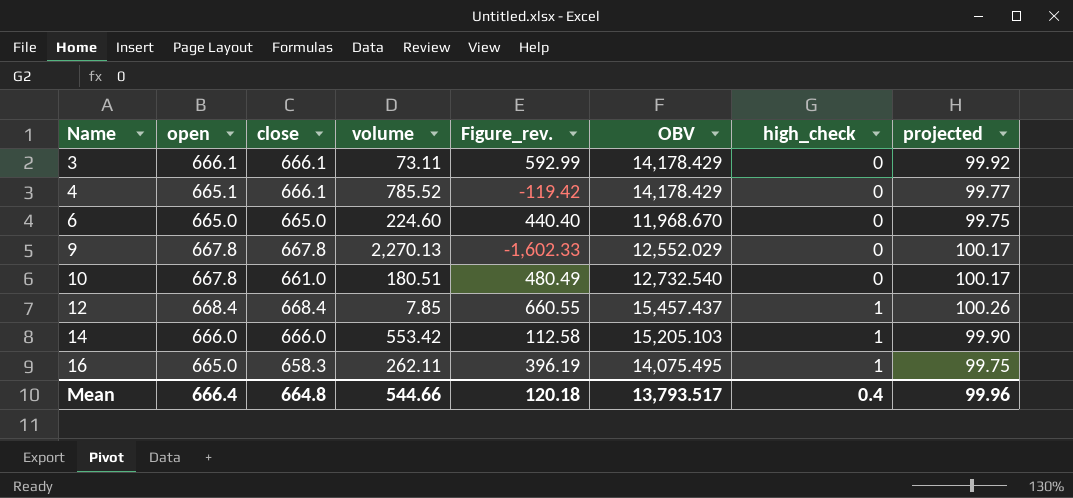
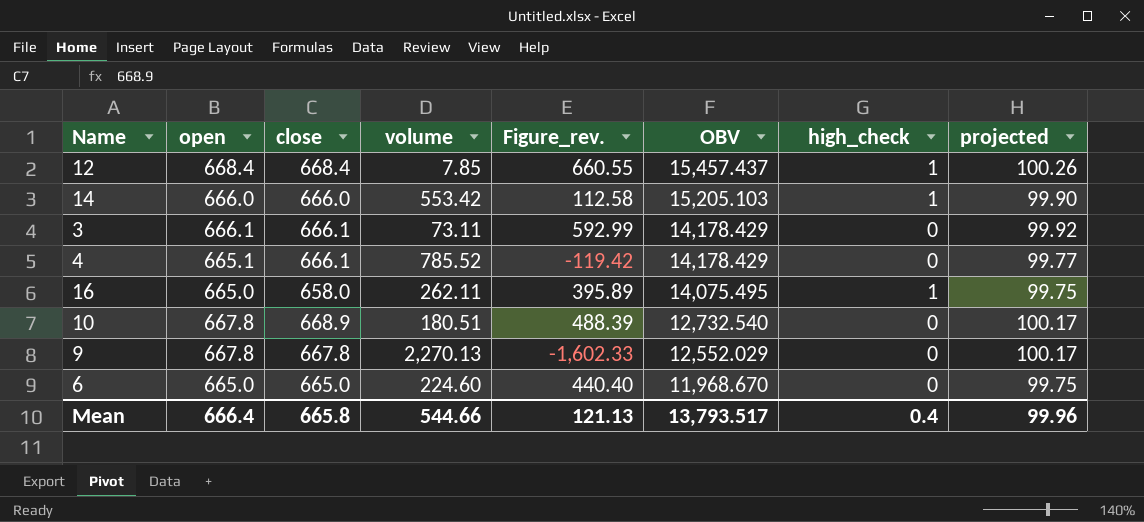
row order: Name ascending -> OBV descending
16 | close: 658.3 -> 658.0
16 | Figure_rev.: 396.19 -> 395.89
10 | close: 661.0 -> 668.9
10 | Figure_rev.: 480.49 -> 488.39
Mean | close: 664.8 -> 665.8
Mean | Figure_rev.: 120.18 -> 121.13

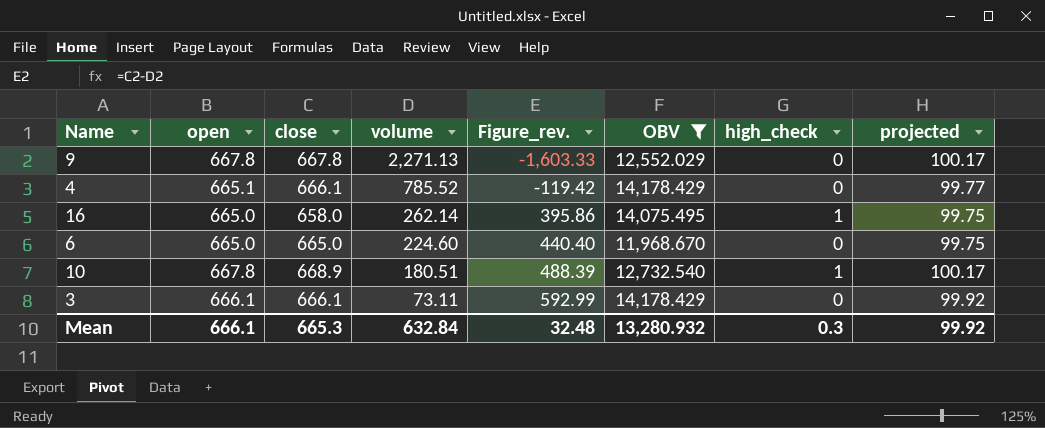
filter: none -> OBV <= 14,178.429
row order: OBV descending -> volume descending
9 | volume: 2,270.13 -> 2,271.13
9 | Figure_rev.: -1,602.33 -> -1,603.33
16 | volume: 262.11 -> 262.14
16 | Figure_rev.: 395.89 -> 395.86
10 | high_check: 0 -> 1
Mean | open: 666.4 -> 666.1
Mean | close: 665.8 -> 665.3
Mean | volume: 544.66 -> 632.84
Mean | Figure_rev.: 121.13 -> 32.48
Mean | OBV: 13,793.517 -> 13,280.932
Mean | high_check: 0.4 -> 0.3
Mean | projected: 99.96 -> 99.92

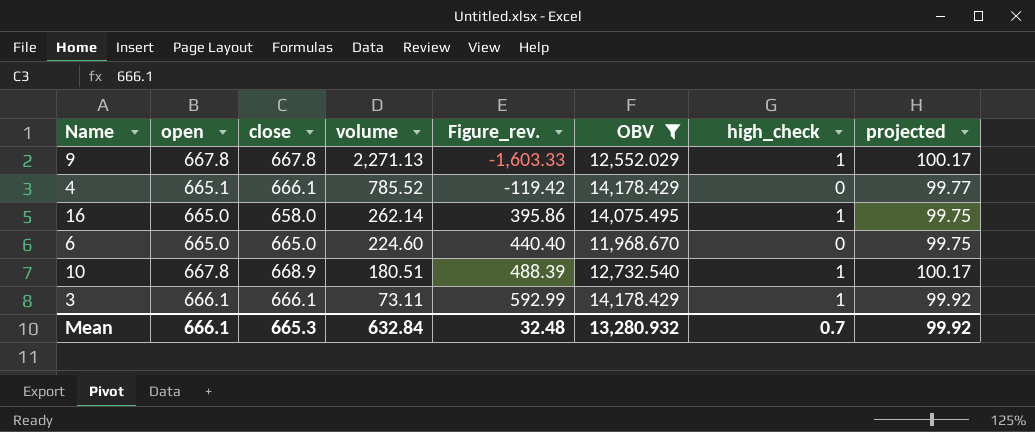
9 | high_check: 0 -> 1
3 | high_check: 0 -> 1
Mean | high_check: 0.3 -> 0.7

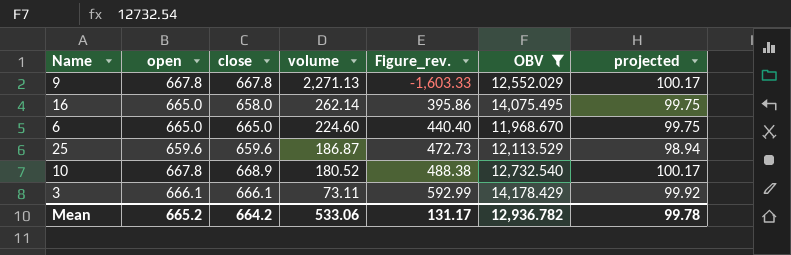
column high_check | position: 7 -> none
row 4: 665.1 | 666.1 | 785.52 | -119.42 | 14,178.429 | 0 | 99.77 -> none
row 25: none -> 659.6 | 659.6 | 186.87 | 472.73 | 12,113.529 | 98.94
10 | volume: 180.51 -> 180.52
10 | Figure_rev.: 488.39 -> 488.38
Mean | open: 666.1 -> 665.2
Mean | close: 665.3 -> 664.2
Mean | volume: 632.84 -> 533.06
Mean | Figure_rev.: 32.48 -> 131.17
Mean | OBV: 13,280.932 -> 12,936.782
Mean | projected: 99.92 -> 99.78

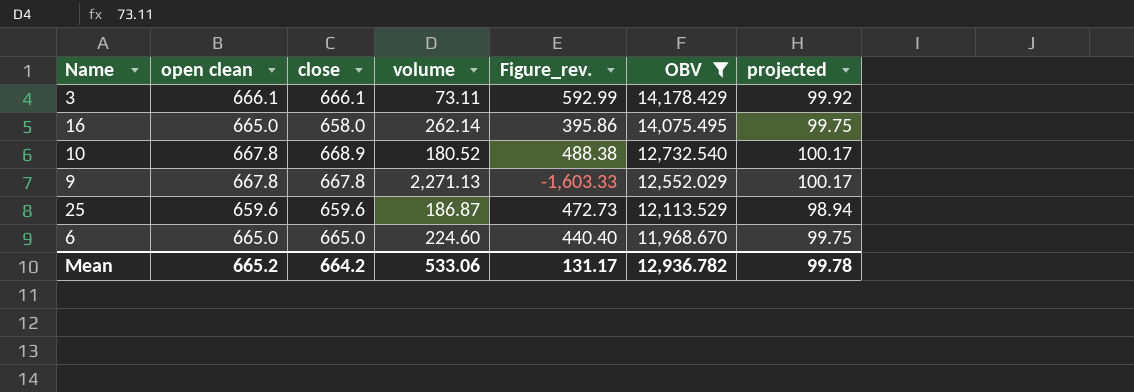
row order: volume descending -> OBV descending
column name: open -> open clean

